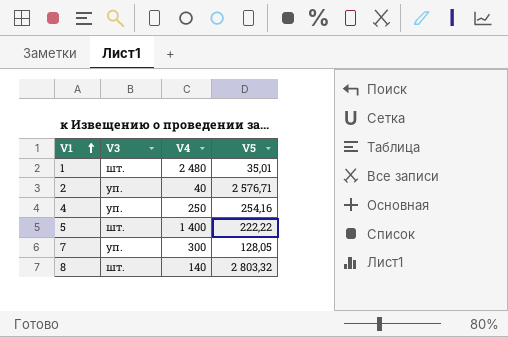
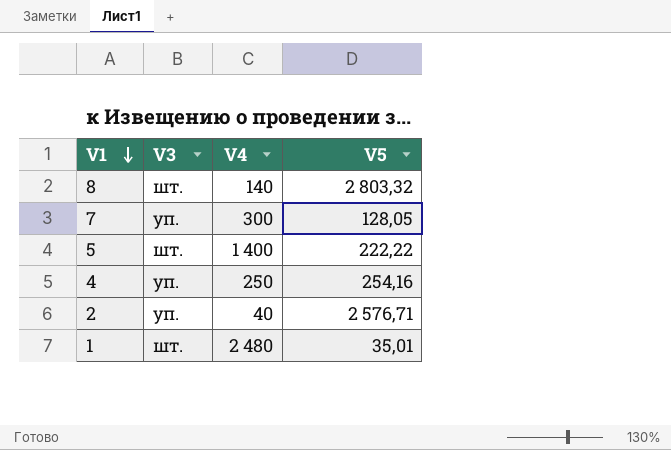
row order: V1 ascending -> V1 descending

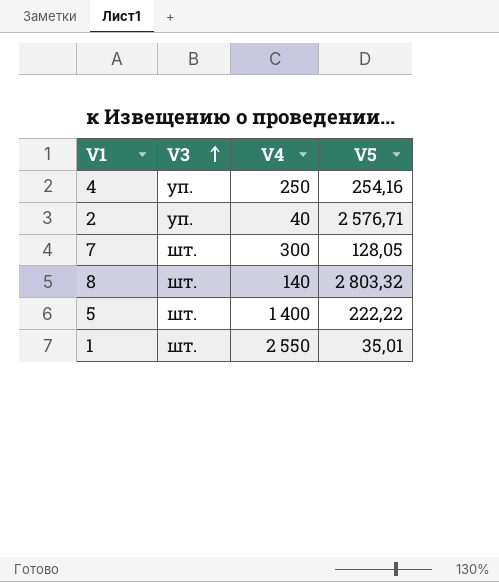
row order: V1 descending -> V3 ascending
7 | V3: уп. -> шт.
1 | V4: 2 480 -> 2 550

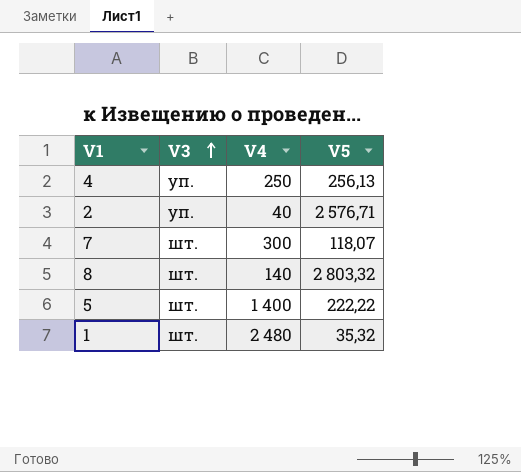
4 | V5: 254,16 -> 256,13
7 | V5: 128,05 -> 118,07
1 | V4: 2 550 -> 2 480
1 | V5: 35,01 -> 35,32

